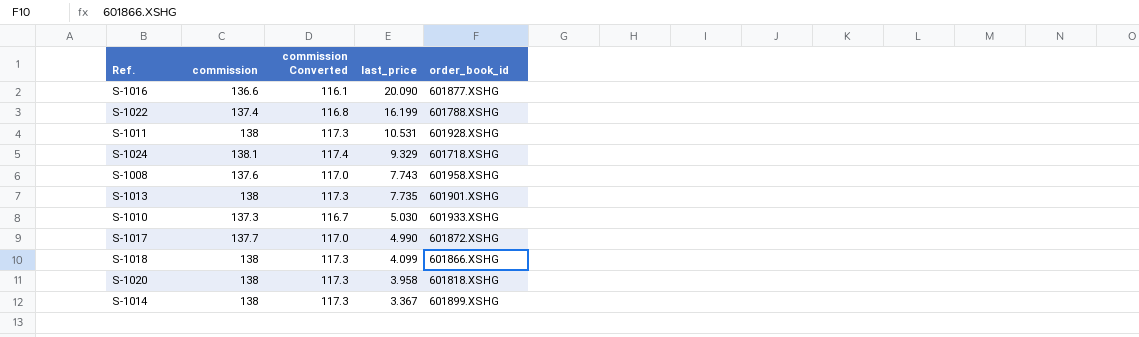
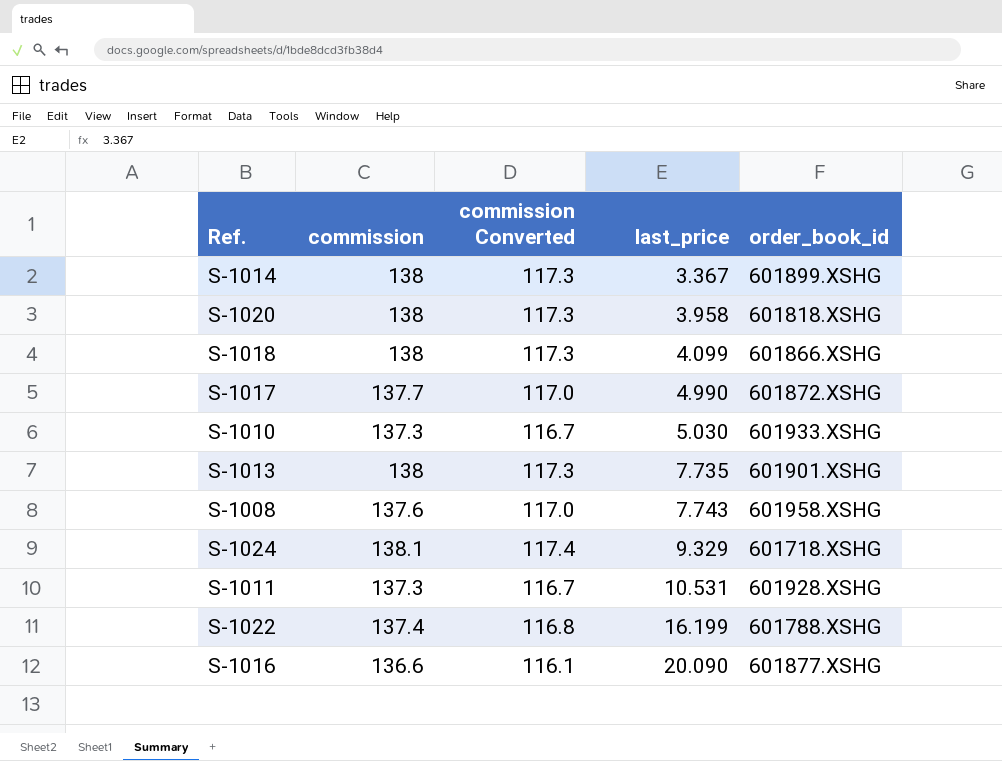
row order: last_price descending -> last_price ascending
S-1011 | commission: 138 -> 137.3
S-1011 | commission Converted: 117.3 -> 116.7

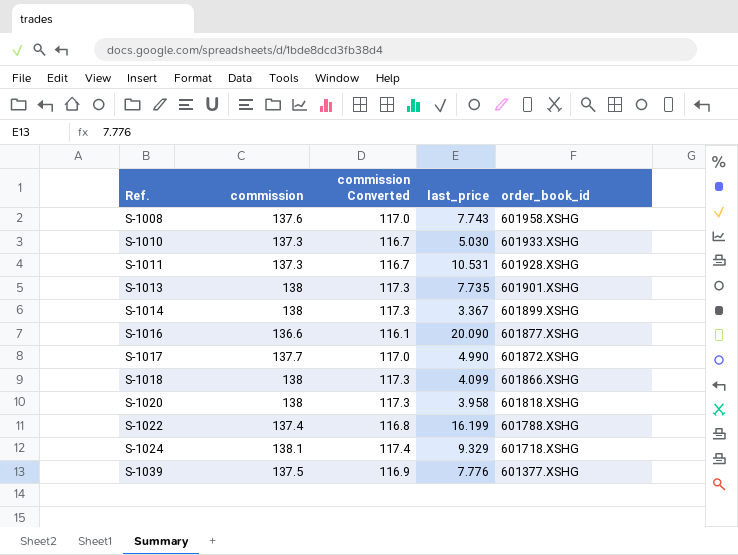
row order: last_price ascending -> Ref. ascending
row S-1039: none -> 137.5 | 116.9 | 7.776 | 601377.XSHG

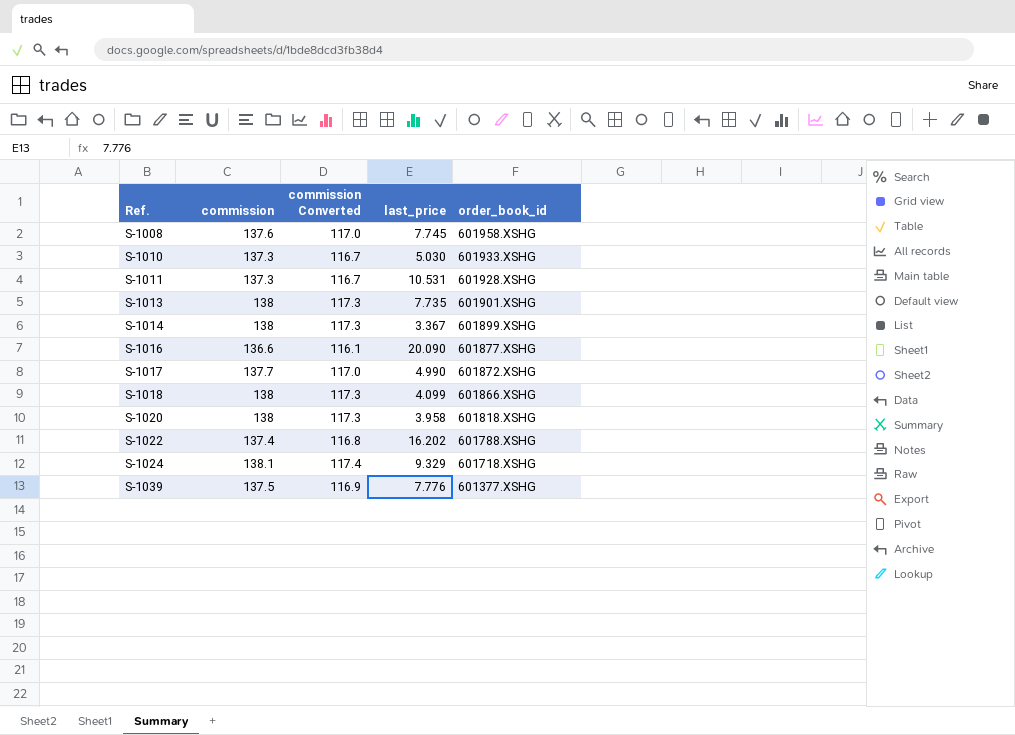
S-1008 | last_price: 7.743 -> 7.745
S-1022 | last_price: 16.199 -> 16.202

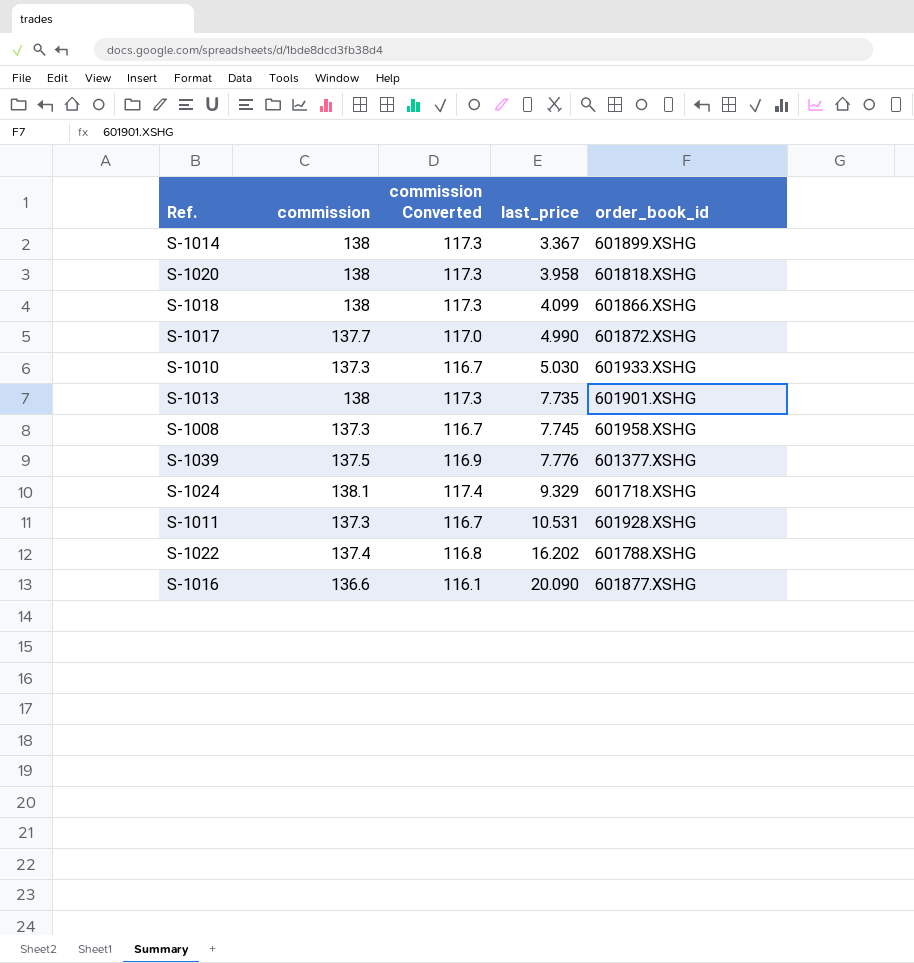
row order: Ref. ascending -> last_price ascending
S-1008 | commission: 137.6 -> 137.3
S-1008 | commission Converted: 117.0 -> 116.7

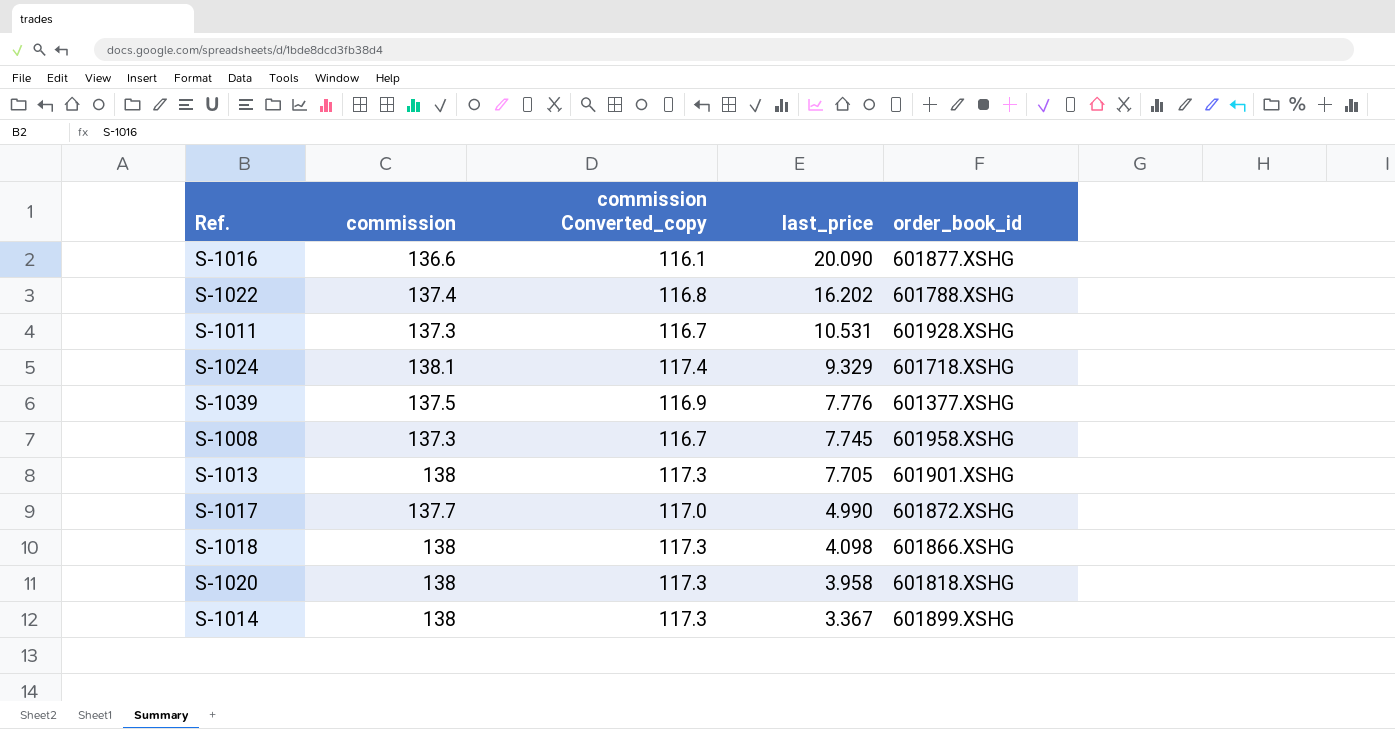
row order: last_price ascending -> last_price descending
column name: commission Converted -> commission Converted_copy
row S-1010: 137.3 | 116.7 | 5.030 | 601933.XSHG -> none
S-1013 | last_price: 7.735 -> 7.705
S-1018 | last_price: 4.099 -> 4.098

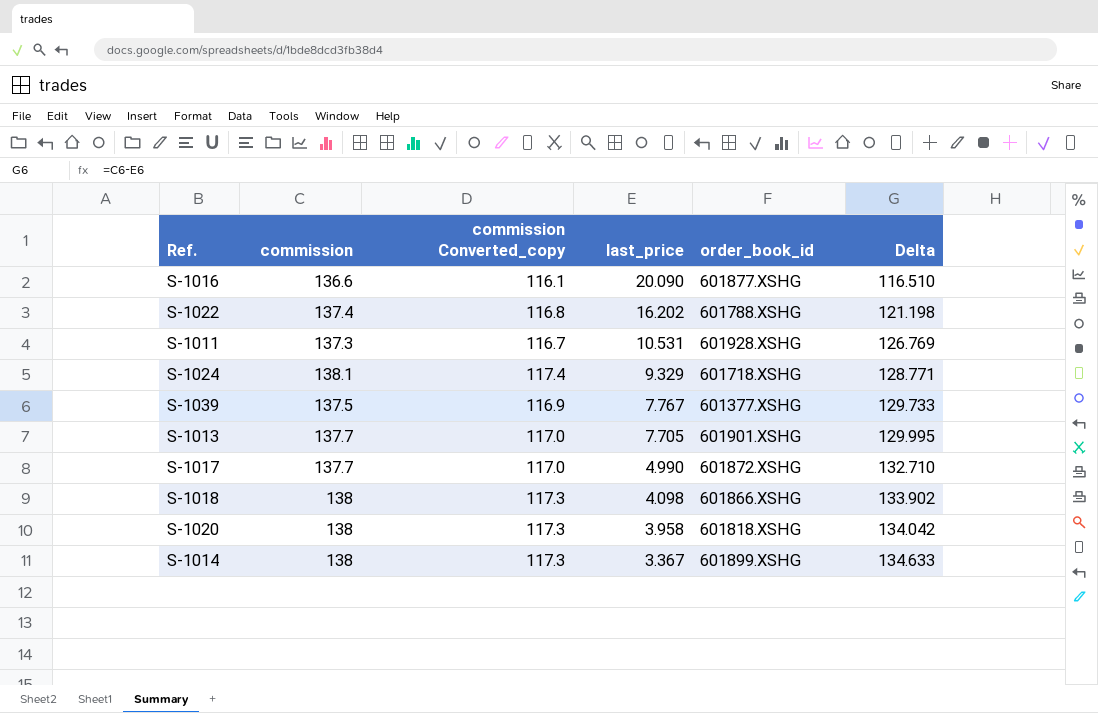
column Delta | formula: none -> [commission] - [last_price]
row S-1008: 137.3 | 116.7 | 7.745 | 601958.XSHG -> none
S-1039 | last_price: 7.776 -> 7.767
S-1013 | commission: 138 -> 137.7
S-1013 | commission Converted_copy: 117.3 -> 117.0

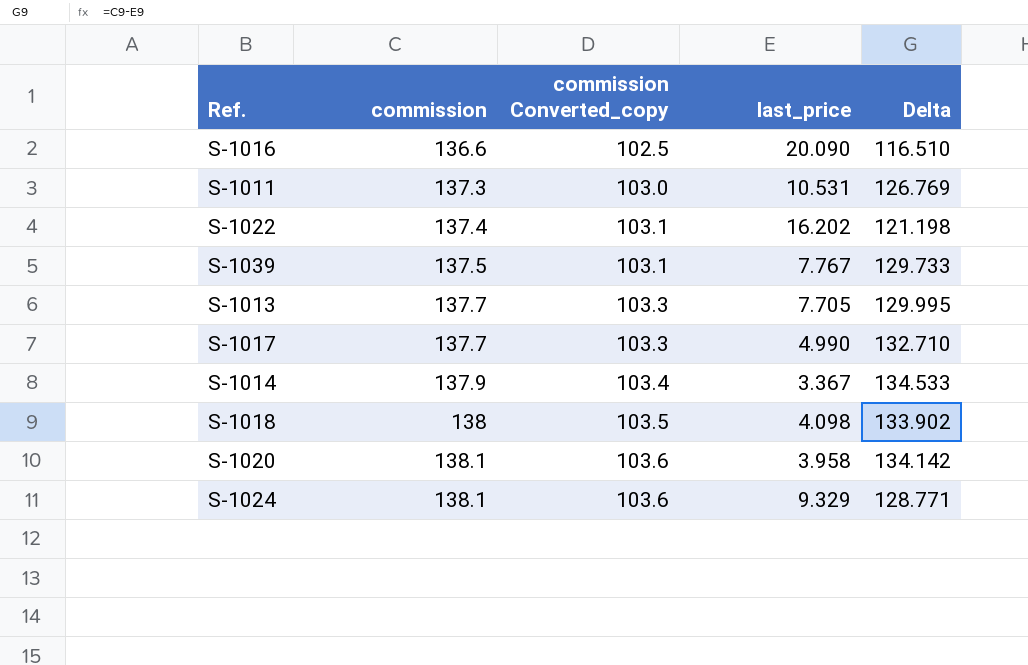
row order: last_price descending -> commission ascending
column order_book_id | position: 5 -> none
column commission Converted_copy | formula: [commission] * 0.85 -> [commission] * 0.75
S-1014 | commission: 138 -> 137.9
S-1014 | Delta: 134.633 -> 134.533
S-1020 | commission: 138 -> 138.1
S-1020 | Delta: 134.042 -> 134.142

